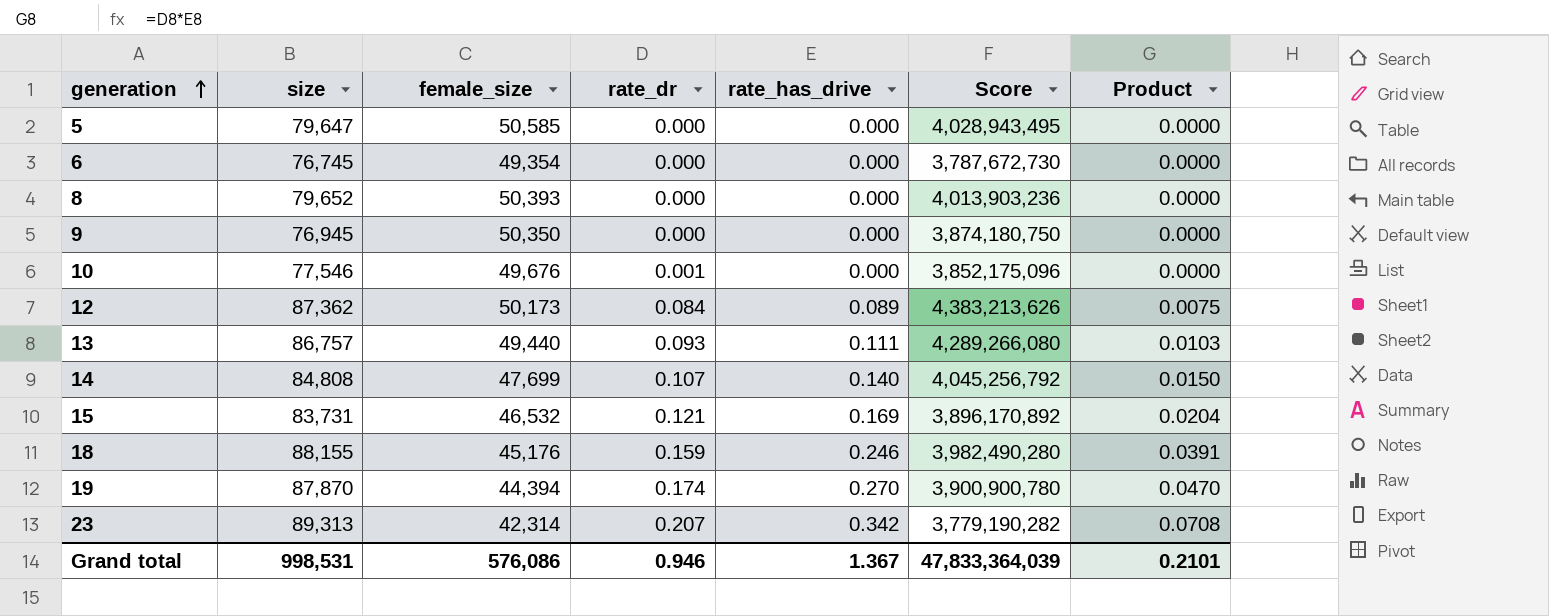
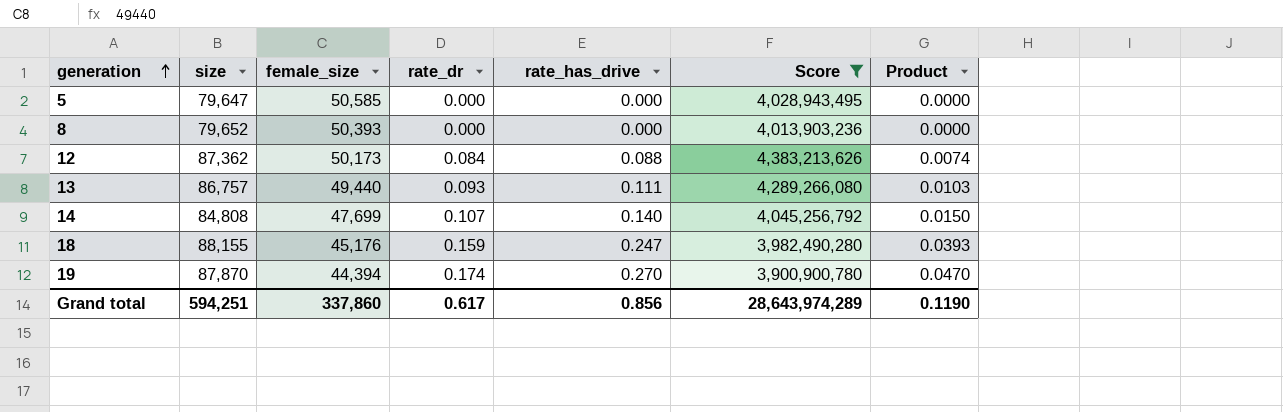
filter: none -> Score >= 3,900,900,780
12 | rate_has_drive: 0.089 -> 0.088
12 | Product: 0.0075 -> 0.0074
18 | rate_has_drive: 0.246 -> 0.247
18 | Product: 0.0391 -> 0.0393
Grand total | size: 998,531 -> 594,251
Grand total | female_size: 576,086 -> 337,860
Grand total | rate_dr: 0.946 -> 0.617
Grand total | rate_has_drive: 1.367 -> 0.856
Grand total | Score: 47,833,364,039 -> 28,643,974,289
Grand total | Product: 0.2101 -> 0.1190

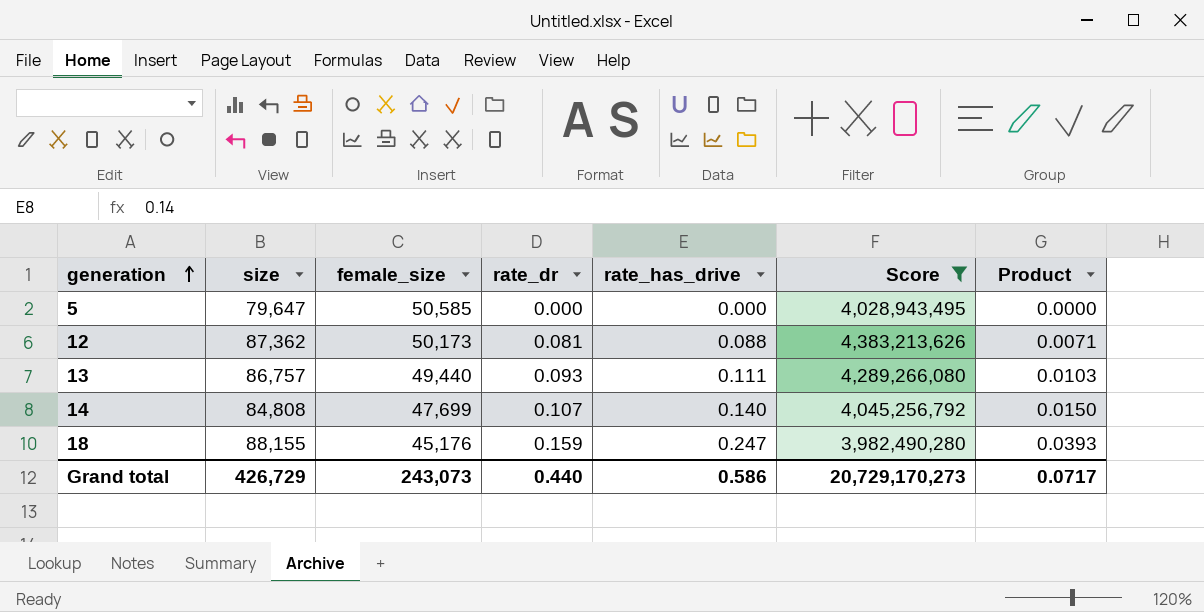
row 8: 79,652 | 50,393 | 0.000 | 0.000 | 4,013,903,236 | 0.0000 -> none
row 19: 87,870 | 44,394 | 0.174 | 0.270 | 3,900,900,780 | 0.0470 -> none
12 | rate_dr: 0.084 -> 0.081
12 | Product: 0.0074 -> 0.0071
Grand total | size: 594,251 -> 426,729
Grand total | female_size: 337,860 -> 243,073
Grand total | rate_dr: 0.617 -> 0.440
Grand total | rate_has_drive: 0.856 -> 0.586
Grand total | Score: 28,643,974,289 -> 20,729,170,273
Grand total | Product: 0.1190 -> 0.0717

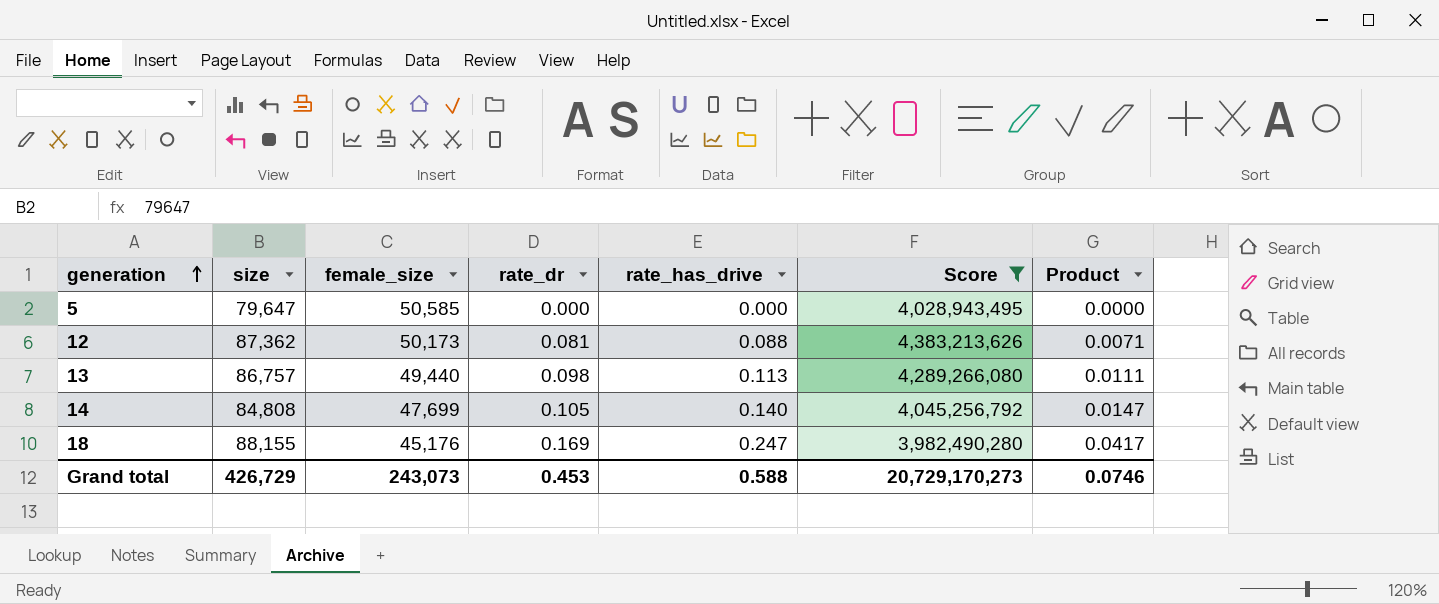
13 | rate_dr: 0.093 -> 0.098
13 | rate_has_drive: 0.111 -> 0.113
13 | Product: 0.0103 -> 0.0111
14 | rate_dr: 0.107 -> 0.105
14 | Product: 0.0150 -> 0.0147
18 | rate_dr: 0.159 -> 0.169
18 | Product: 0.0393 -> 0.0417
Grand total | rate_dr: 0.440 -> 0.453
Grand total | rate_has_drive: 0.586 -> 0.588
Grand total | Product: 0.0717 -> 0.0746

